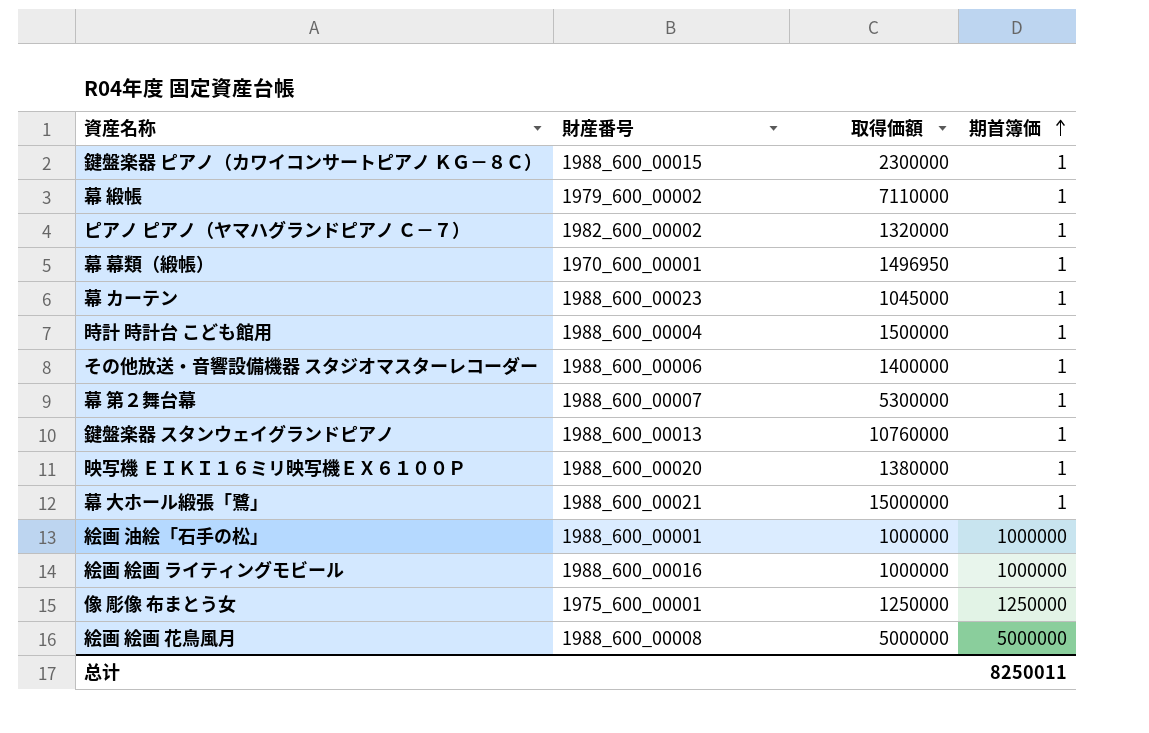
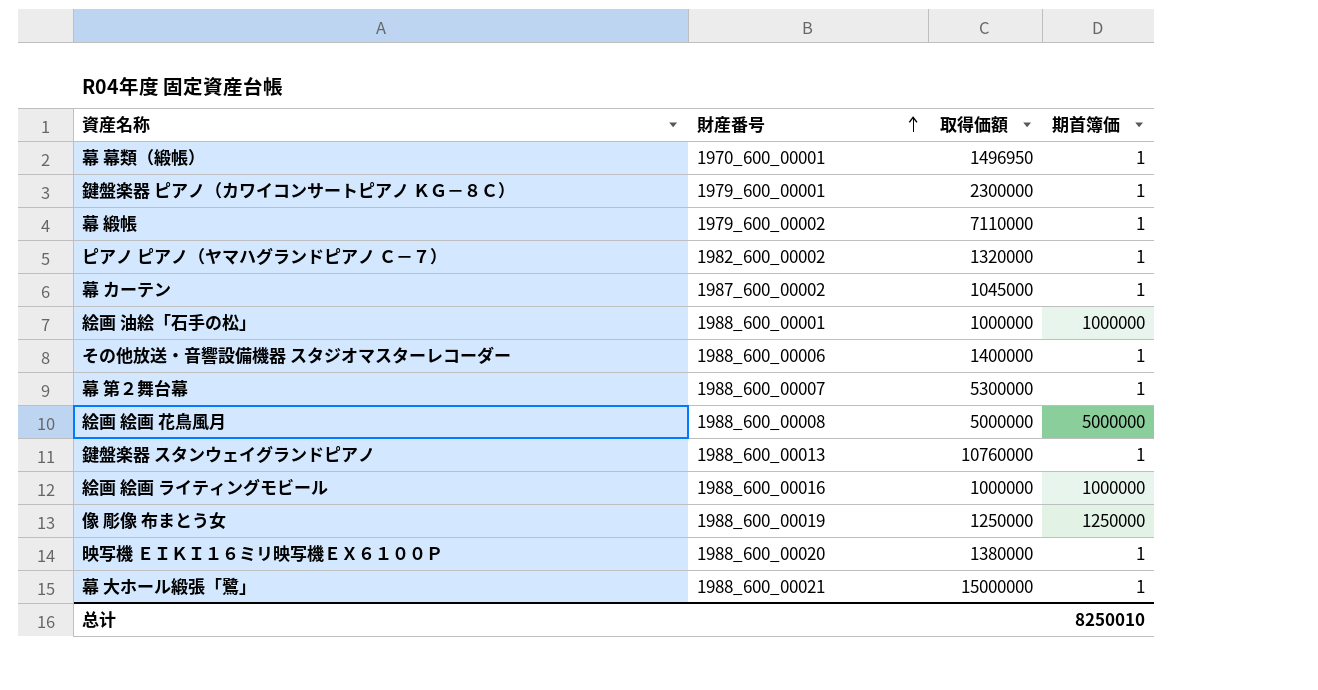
row order: 期首簿価 ascending -> 財産番号 ascending
row 時計 時計台 こども館用: 1988_600_00004 | 1500000 | 1 -> none
鍵盤楽器 ピアノ（カワイコンサートピアノ ＫＧ－８Ｃ） | 財産番号: 1988_600_00015 -> 1979_600_00001
幕 カーテン | 財産番号: 1988_600_00023 -> 1987_600_00002
像 彫像 布まとう女 | 財産番号: 1975_600_00001 -> 1988_600_00019
总计 | 期首簿価: 8250011 -> 8250010

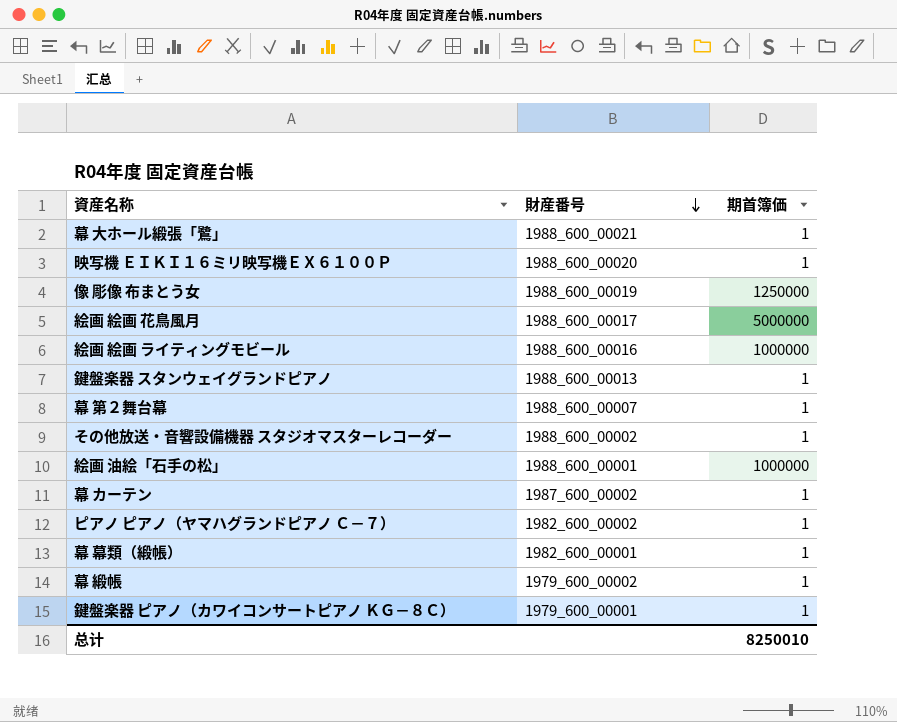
row order: 財産番号 ascending -> 財産番号 descending
column 取得価額 | position: 3 -> none
絵画 絵画 花鳥風月 | 財産番号: 1988_600_00008 -> 1988_600_00017
その他放送・音響設備機器 スタジオマスターレコーダー | 財産番号: 1988_600_00006 -> 1988_600_00002
幕 幕類（緞帳） | 財産番号: 1970_600_00001 -> 1982_600_00001

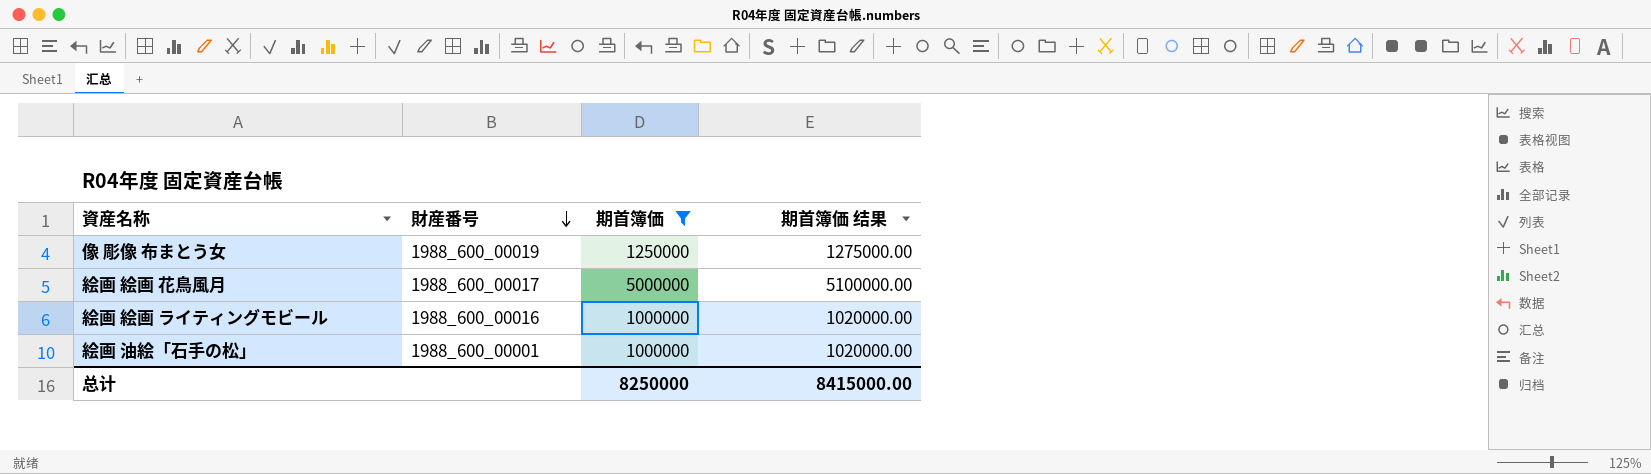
filter: none -> 期首簿価 != 1
column 期首簿価 结果 | formula: none -> [期首簿価] * 1.02
总计 | 期首簿価: 8250010 -> 8250000

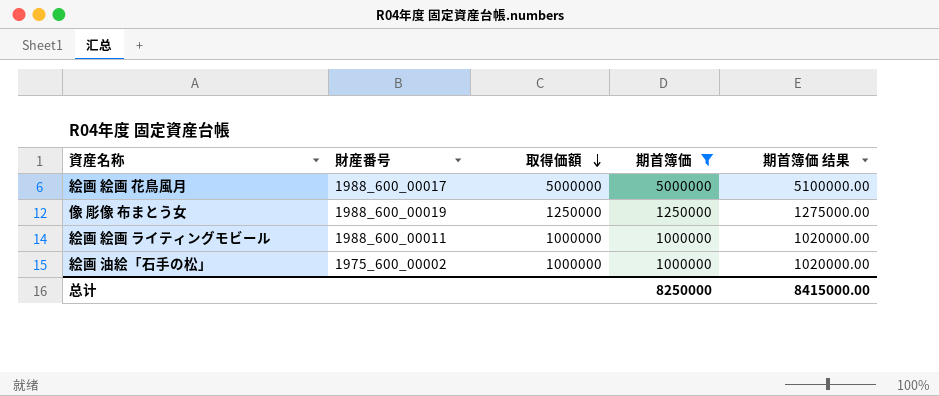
row order: 財産番号 descending -> 取得価額 descending
column 取得価額 | position: none -> 3
絵画 絵画 ライティングモビール | 財産番号: 1988_600_00016 -> 1988_600_00011
絵画 油絵「石手の松」 | 財産番号: 1988_600_00001 -> 1975_600_00002

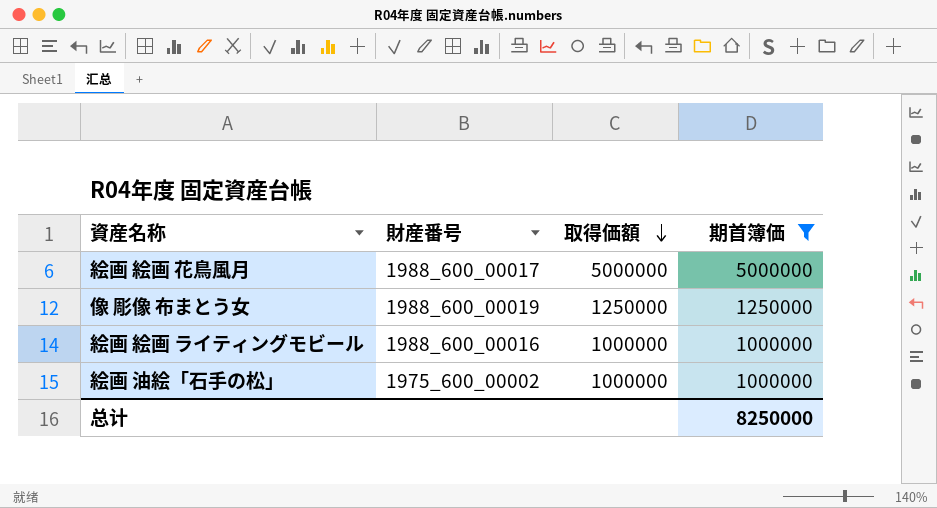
column 期首簿価 结果 | formula: [期首簿価] * 1.02 -> none
絵画 絵画 ライティングモビール | 財産番号: 1988_600_00011 -> 1988_600_00016

